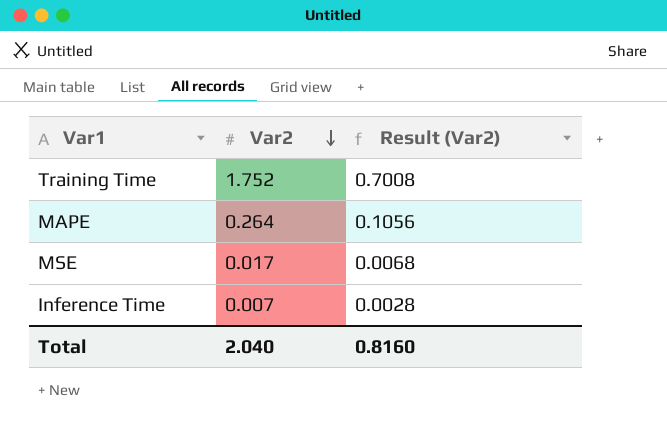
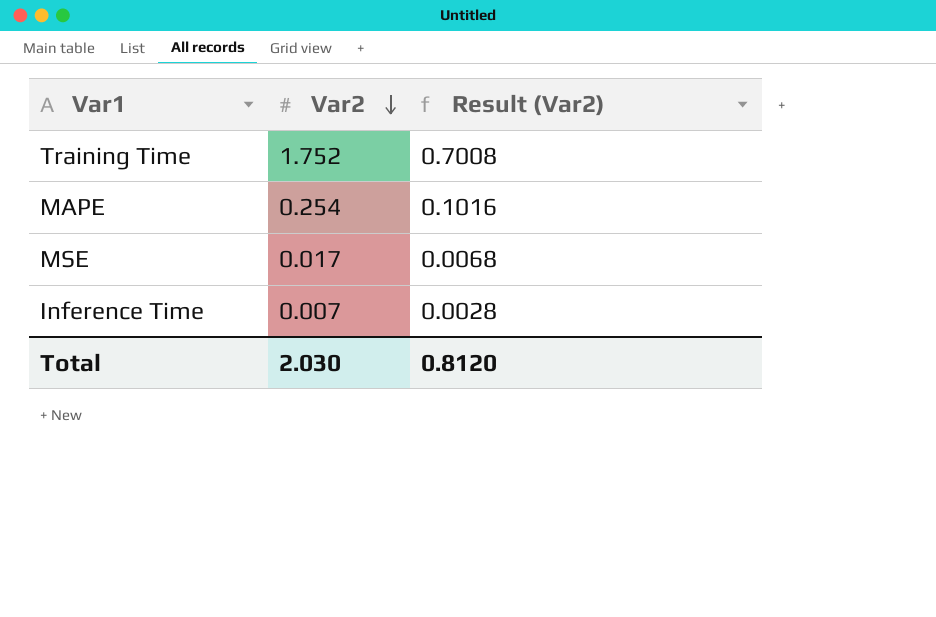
MAPE | Var2: 0.264 -> 0.254
MAPE | Result (Var2): 0.1056 -> 0.1016
Total | Var2: 2.040 -> 2.030
Total | Result (Var2): 0.8160 -> 0.8120

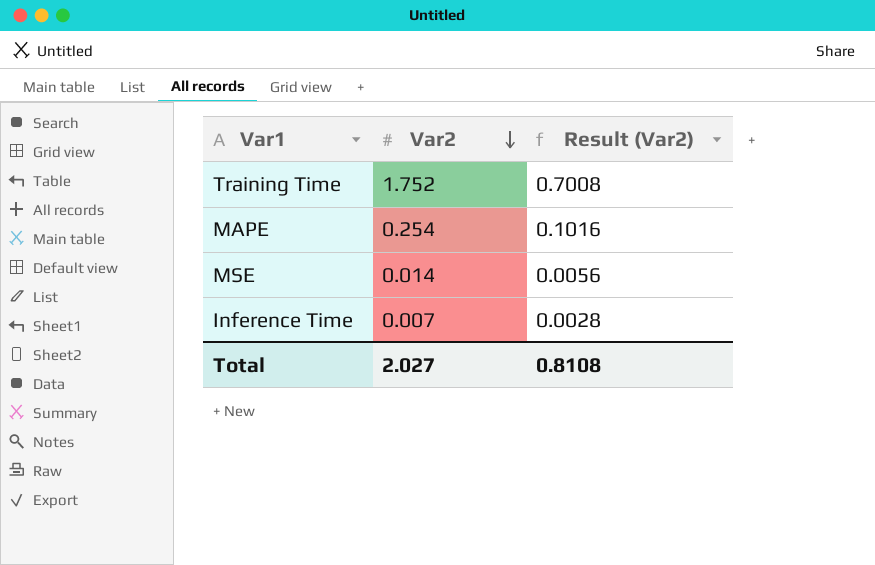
MSE | Var2: 0.017 -> 0.014
MSE | Result (Var2): 0.0068 -> 0.0056
Total | Var2: 2.030 -> 2.027
Total | Result (Var2): 0.8120 -> 0.8108

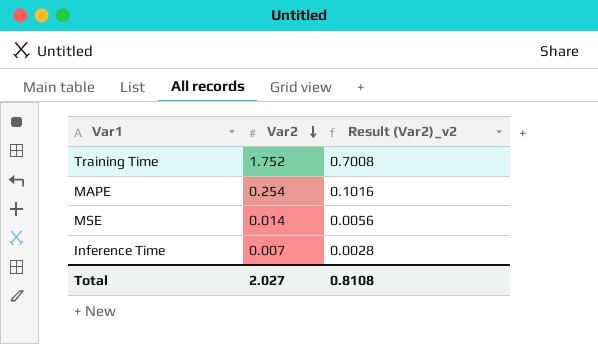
column name: Result (Var2) -> Result (Var2)_v2

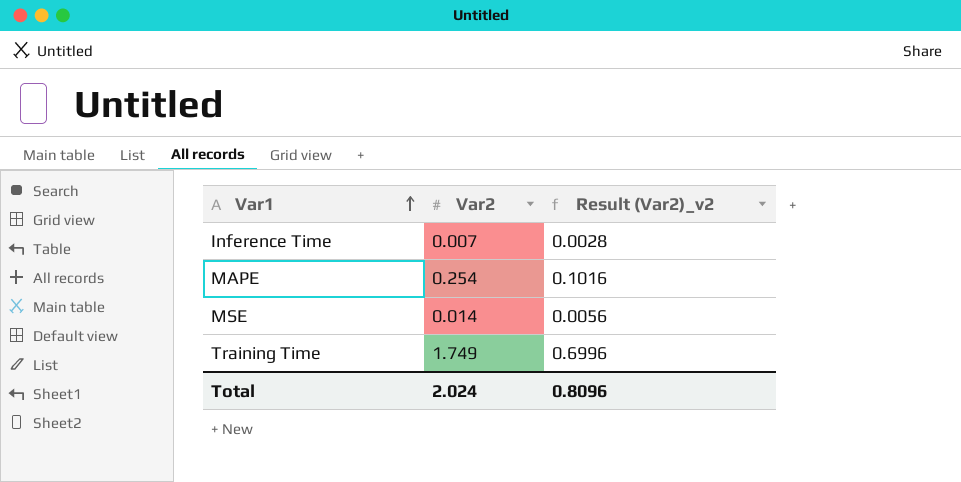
row order: Var2 descending -> Var1 ascending
Training Time | Var2: 1.752 -> 1.749
Training Time | Result (Var2)_v2: 0.7008 -> 0.6996
Total | Var2: 2.027 -> 2.024
Total | Result (Var2)_v2: 0.8108 -> 0.8096

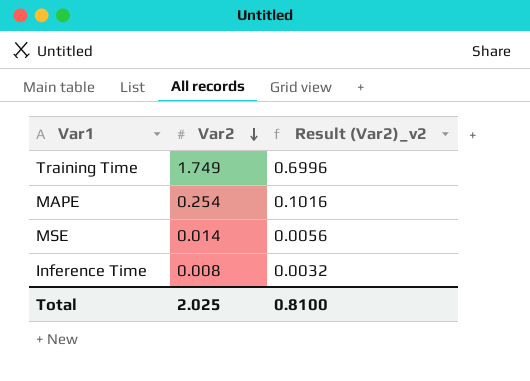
row order: Var1 ascending -> Var2 descending
Inference Time | Var2: 0.007 -> 0.008
Inference Time | Result (Var2)_v2: 0.0028 -> 0.0032
Total | Var2: 2.024 -> 2.025
Total | Result (Var2)_v2: 0.8096 -> 0.8100

